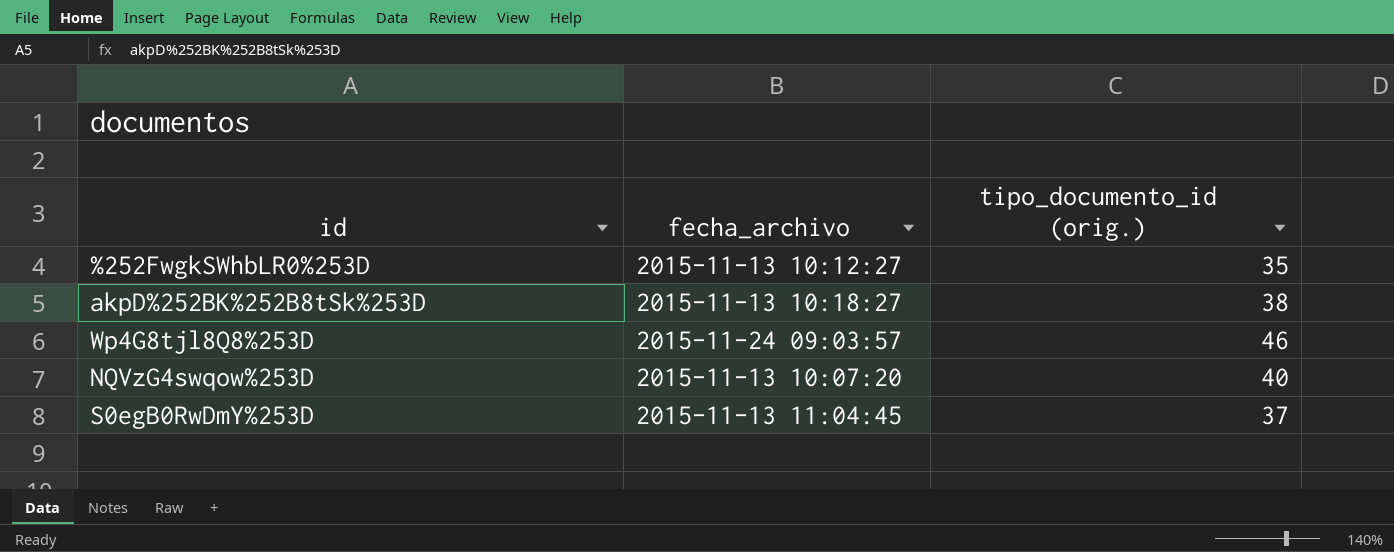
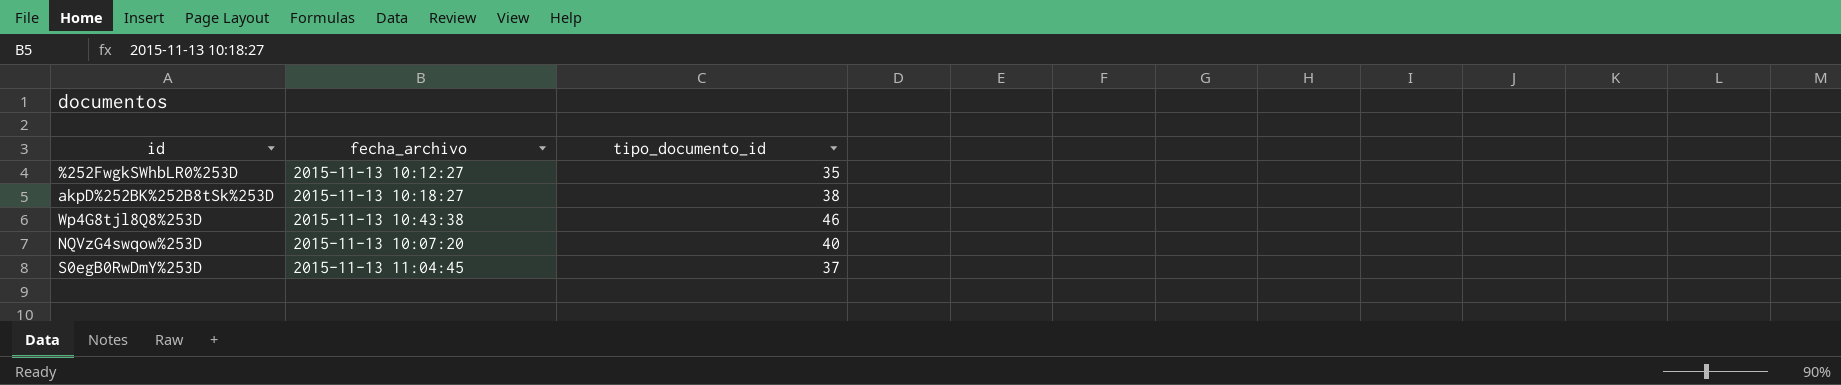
column name: tipo_documento_id (orig.) -> tipo_documento_id
Wp4G8tjl8Q8%253D | fecha_archivo: 2015-11-24 09:03:57 -> 2015-11-13 10:43:38

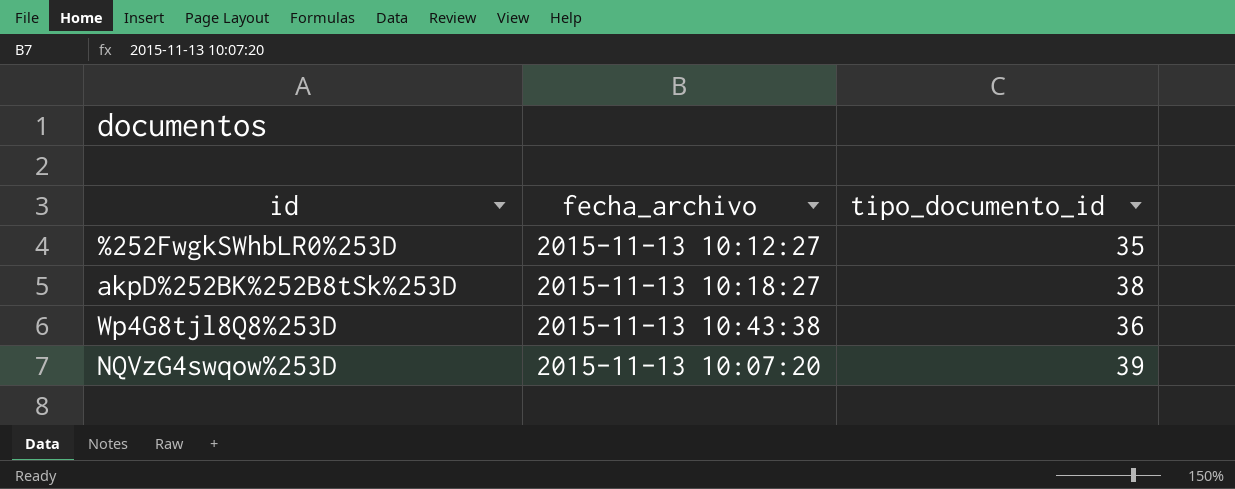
row S0egB0RwDmY%253D: 2015-11-13 11:04:45 | 37 -> none
Wp4G8tjl8Q8%253D | tipo_documento_id: 46 -> 36
NQVzG4swqow%253D | tipo_documento_id: 40 -> 39

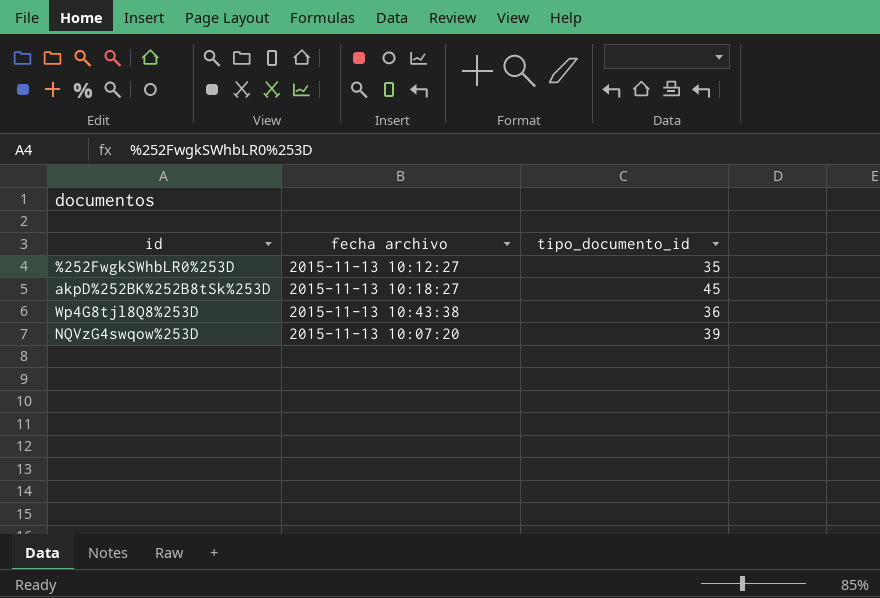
column name: fecha_archivo -> fecha archivo
akpD%252BK%252B8tSk%253D | tipo_documento_id: 38 -> 45

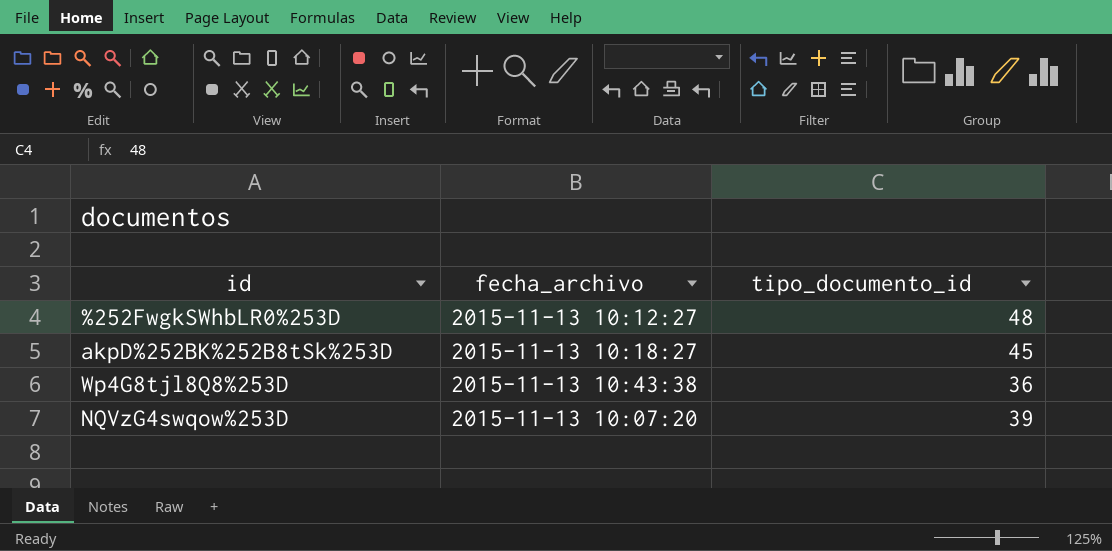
column name: fecha archivo -> fecha_archivo
%252FwgkSWhbLR0%253D | tipo_documento_id: 35 -> 48

